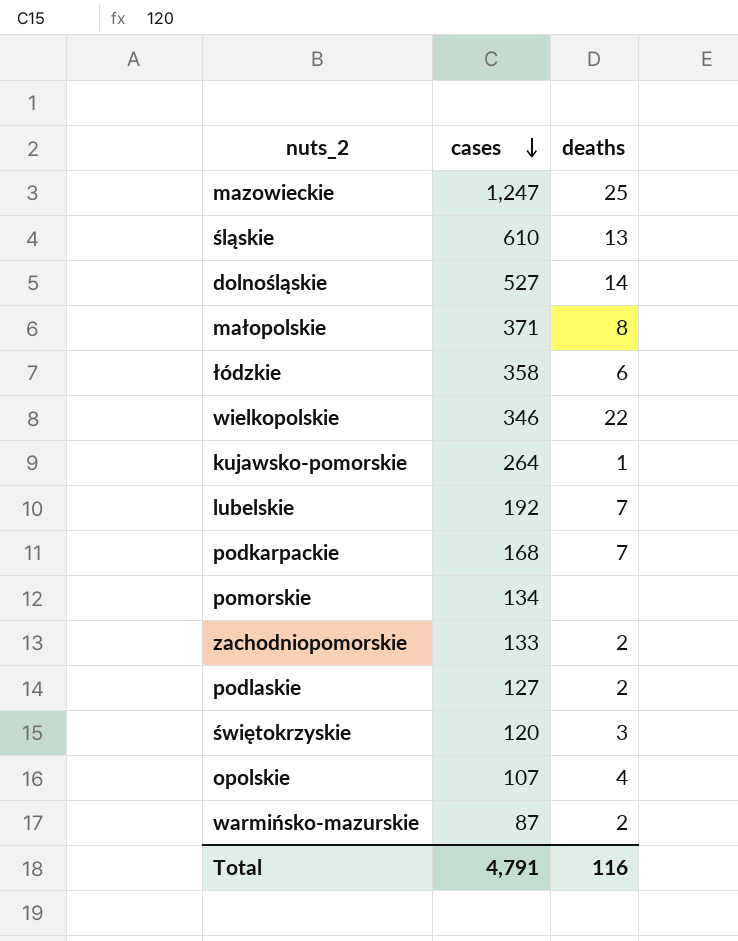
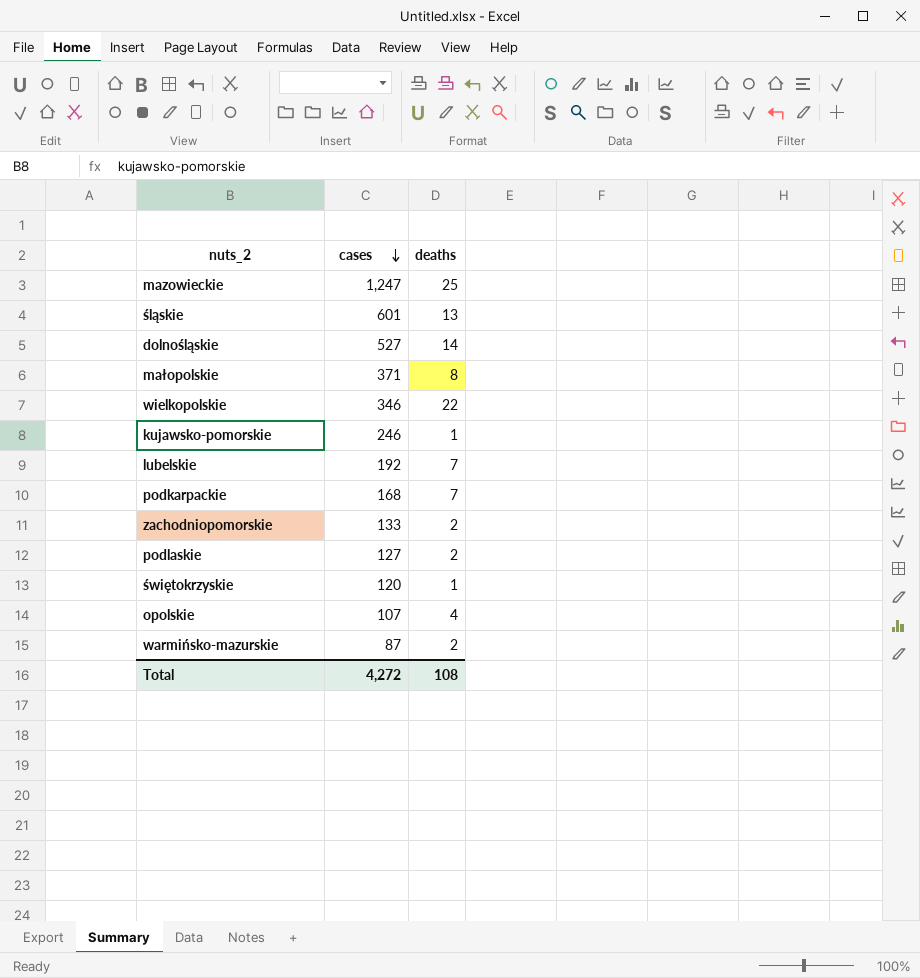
row łódzkie: 358 | 6 -> none
row pomorskie: 134 | none -> none
śląskie | cases: 610 -> 601
kujawsko-pomorskie | cases: 264 -> 246
świętokrzyskie | deaths: 3 -> 1
Total | cases: 4,791 -> 4,272
Total | deaths: 116 -> 108

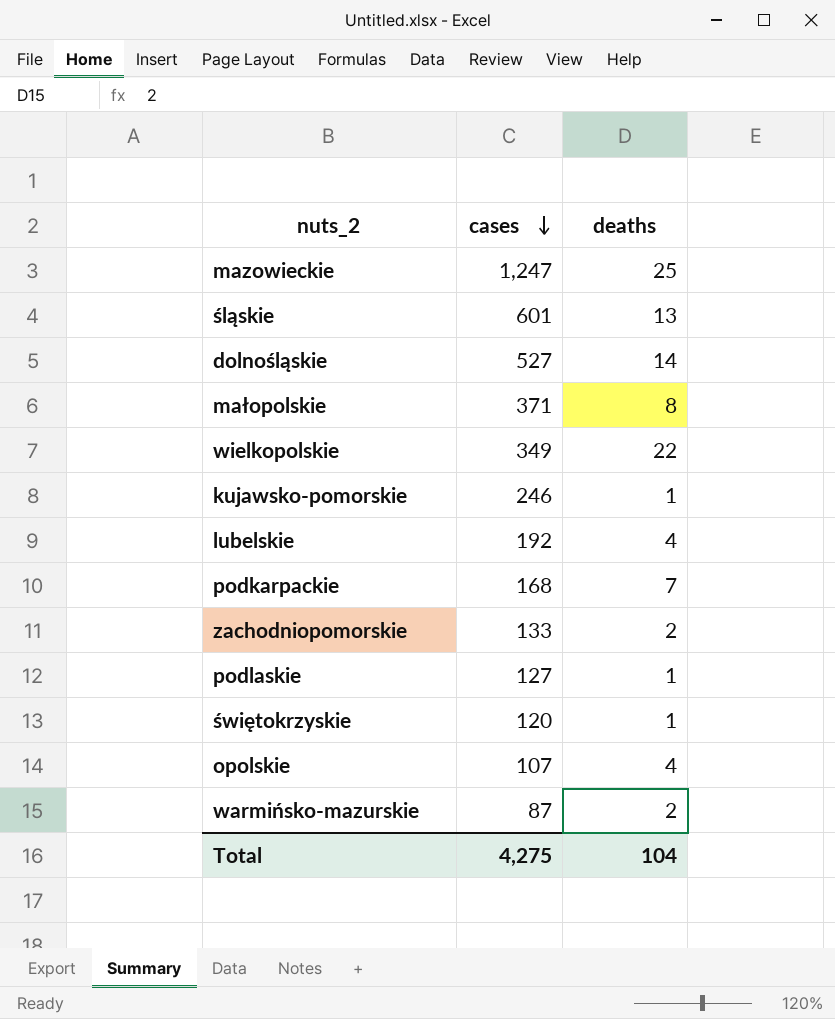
wielkopolskie | cases: 346 -> 349
lubelskie | deaths: 7 -> 4
podlaskie | deaths: 2 -> 1
Total | cases: 4,272 -> 4,275
Total | deaths: 108 -> 104

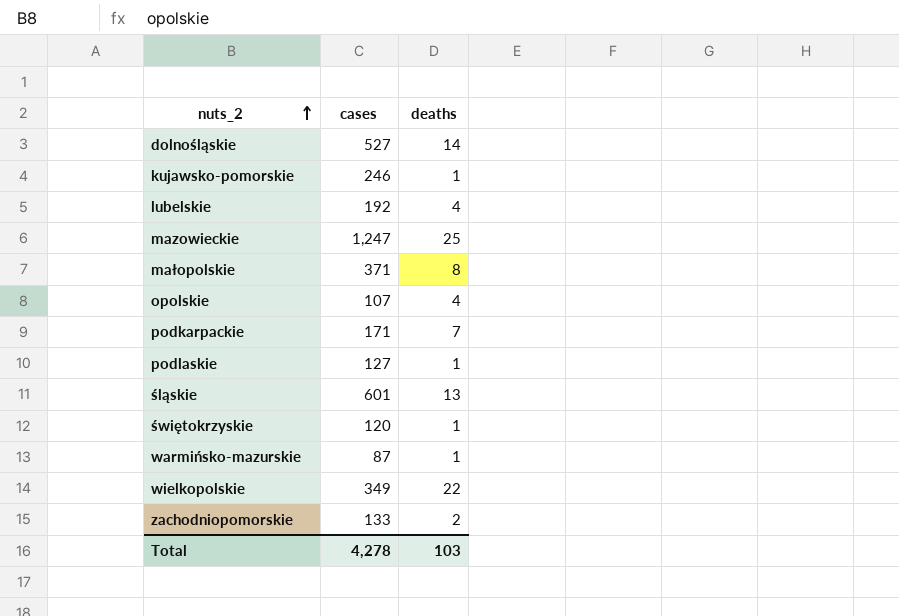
row order: cases descending -> nuts_2 ascending
podkarpackie | cases: 168 -> 171
warmińsko-mazurskie | deaths: 2 -> 1
Total | cases: 4,275 -> 4,278
Total | deaths: 104 -> 103

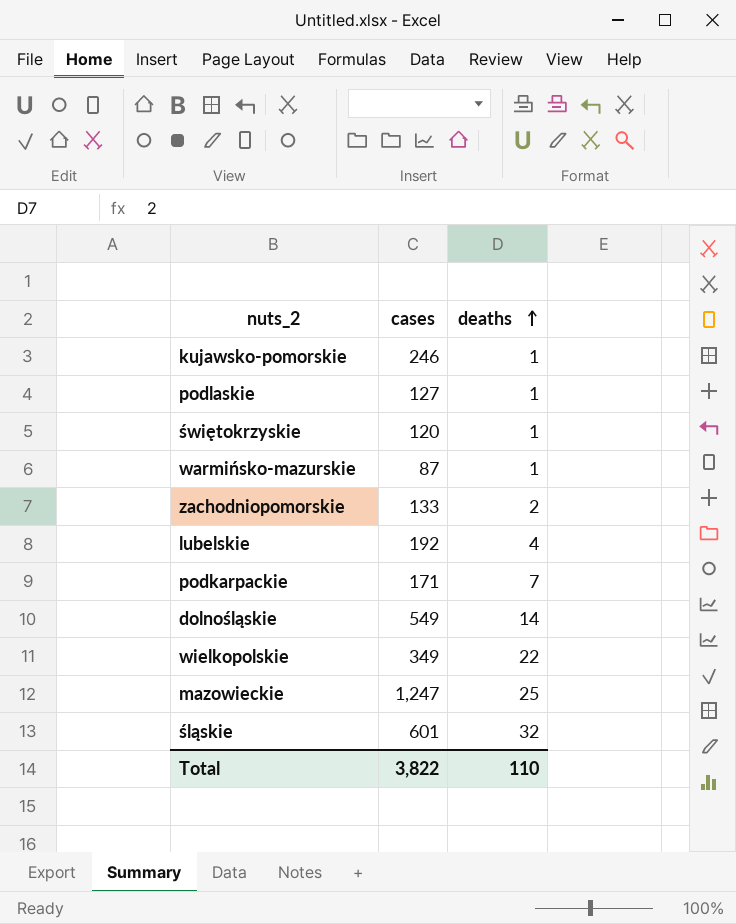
row order: nuts_2 ascending -> deaths ascending
row małopolskie: 371 | 8 -> none
row opolskie: 107 | 4 -> none
dolnośląskie | cases: 527 -> 549
śląskie | deaths: 13 -> 32
Total | cases: 4,278 -> 3,822
Total | deaths: 103 -> 110

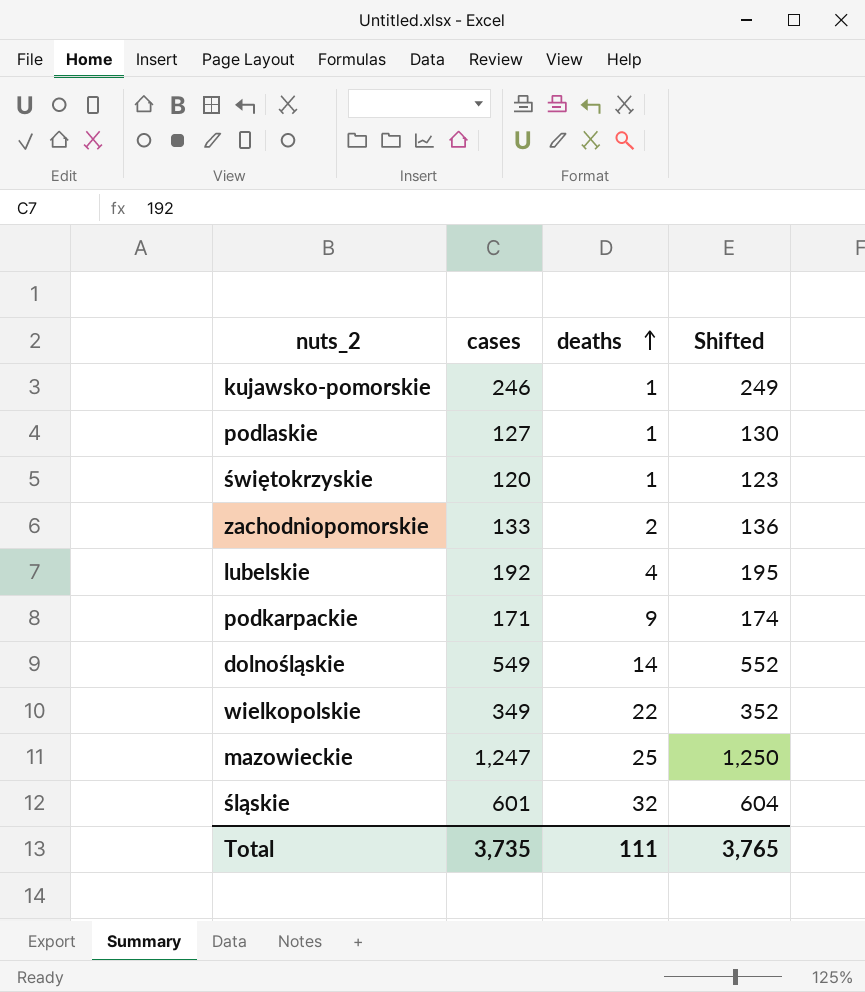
column Shifted | formula: none -> [cases] + 3
row warmińsko-mazurskie: 87 | 1 -> none
podkarpackie | deaths: 7 -> 9
Total | cases: 3,822 -> 3,735
Total | deaths: 110 -> 111

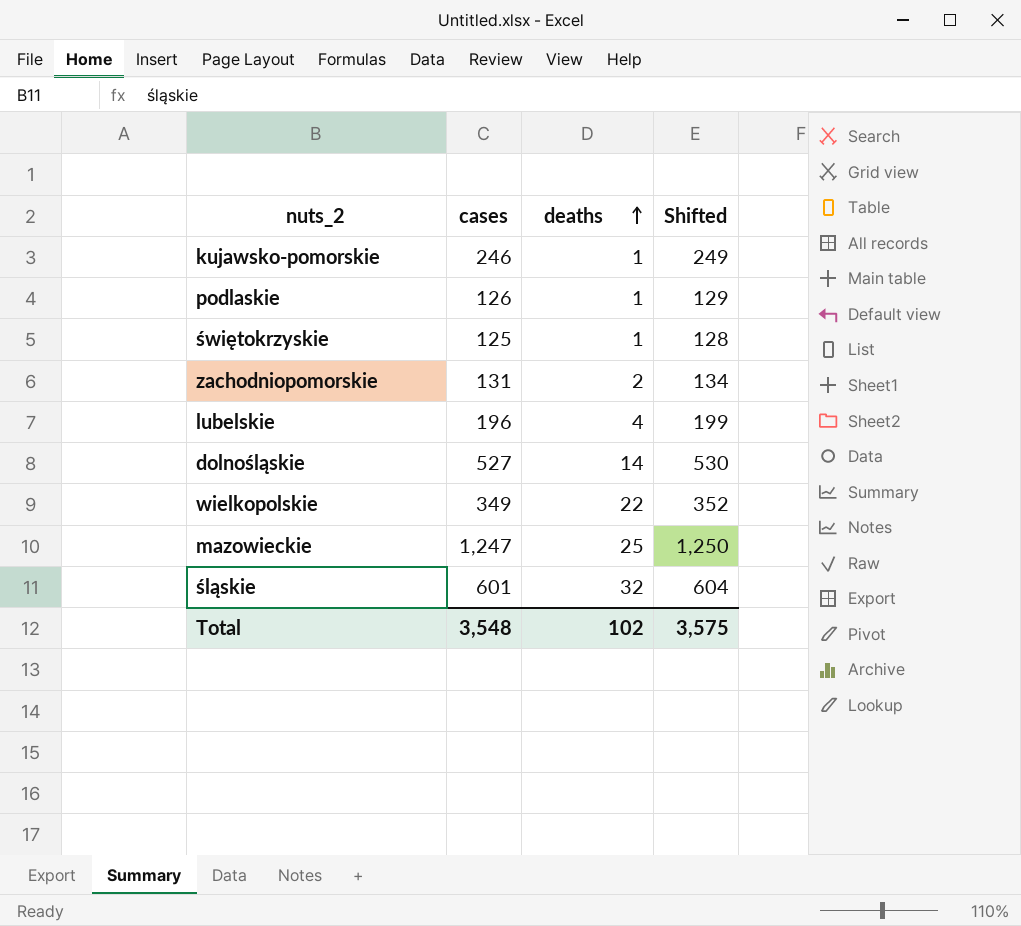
row podkarpackie: 171 | 9 | 174 -> none
podlaskie | cases: 127 -> 126
podlaskie | Shifted: 130 -> 129
świętokrzyskie | cases: 120 -> 125
świętokrzyskie | Shifted: 123 -> 128
zachodniopomorskie | cases: 133 -> 131
zachodniopomorskie | Shifted: 136 -> 134
lubelskie | cases: 192 -> 196
lubelskie | Shifted: 195 -> 199
dolnośląskie | cases: 549 -> 527
dolnośląskie | Shifted: 552 -> 530
Total | cases: 3,735 -> 3,548
Total | deaths: 111 -> 102
Total | Shifted: 3,765 -> 3,575

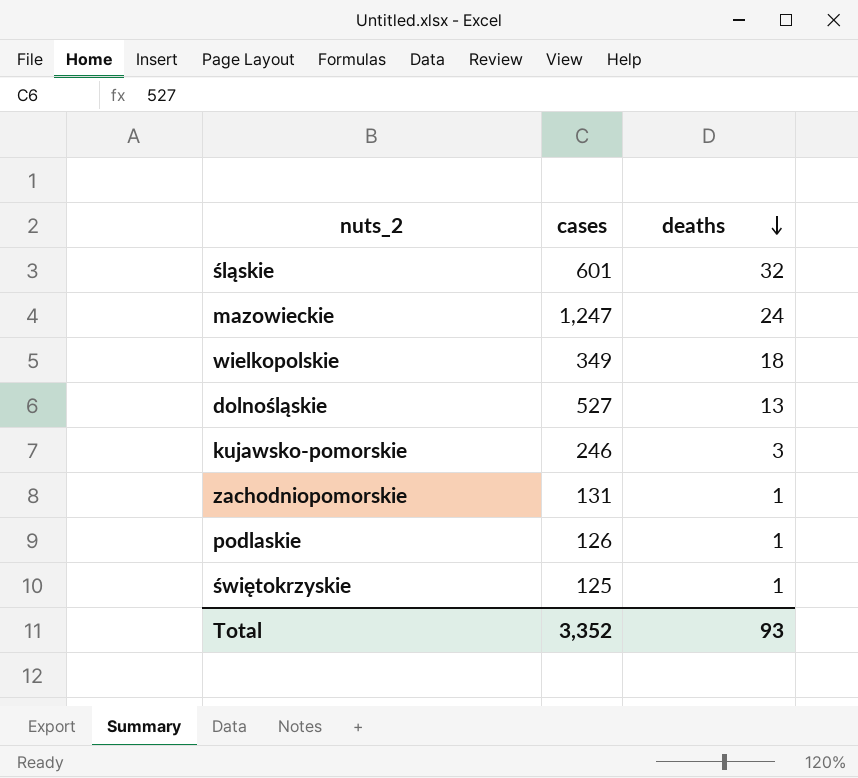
row order: deaths ascending -> deaths descending
column Shifted | formula: [cases] + 3 -> none
row lubelskie: 196 | 4 | 199 -> none
mazowieckie | deaths: 25 -> 24
wielkopolskie | deaths: 22 -> 18
dolnośląskie | deaths: 14 -> 13
kujawsko-pomorskie | deaths: 1 -> 3
zachodniopomorskie | deaths: 2 -> 1
Total | cases: 3,548 -> 3,352
Total | deaths: 102 -> 93

